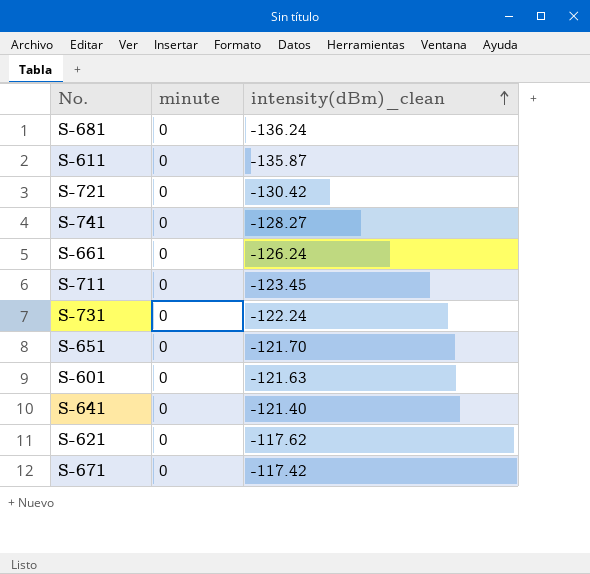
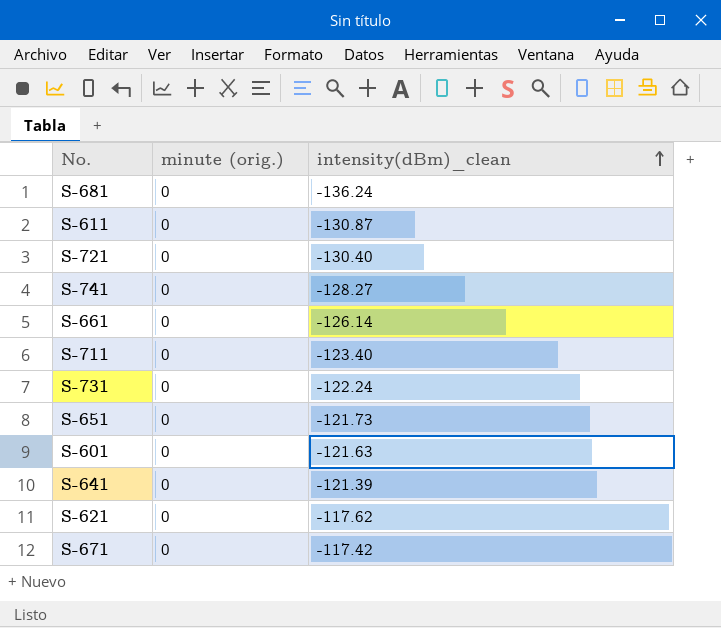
column name: minute -> minute (orig.)
S-611 | intensity(dBm)_clean: -135.87 -> -130.87
S-721 | intensity(dBm)_clean: -130.42 -> -130.40
S-661 | intensity(dBm)_clean: -126.24 -> -126.14
S-711 | intensity(dBm)_clean: -123.45 -> -123.40
S-651 | intensity(dBm)_clean: -121.70 -> -121.73
S-641 | intensity(dBm)_clean: -121.40 -> -121.39

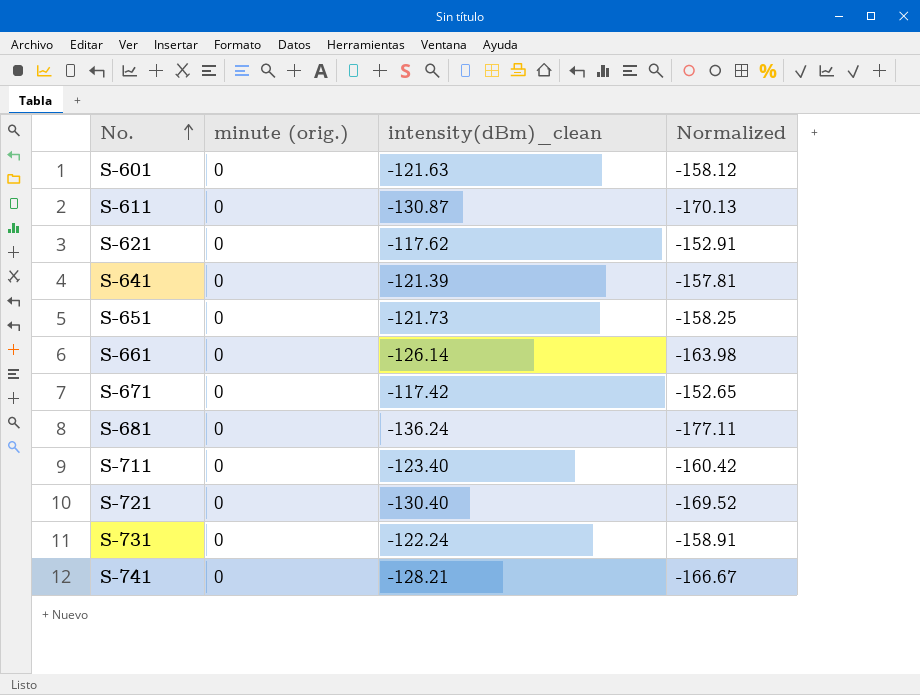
row order: intensity(dBm)_clean ascending -> No. ascending
column Normalized | formula: none -> [intensity(dBm)_clean] * 1.3
S-741 | intensity(dBm)_clean: -128.27 -> -128.21

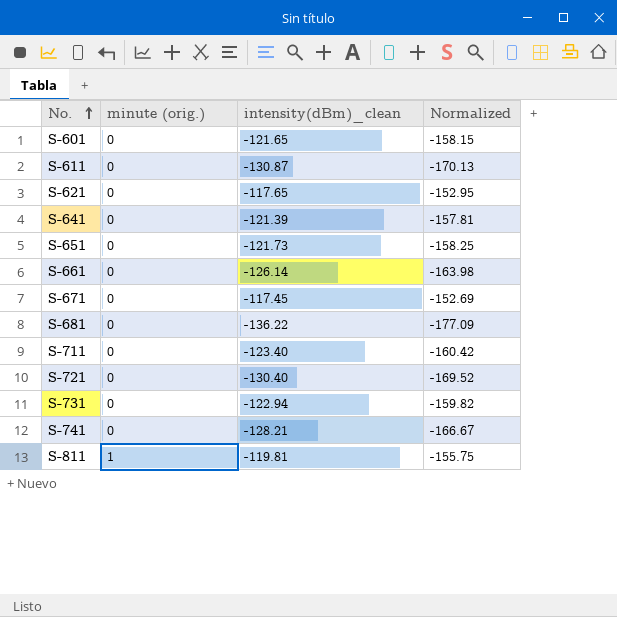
S-601 | intensity(dBm)_clean: -121.63 -> -121.65
S-601 | Normalized: -158.12 -> -158.15
S-621 | intensity(dBm)_clean: -117.62 -> -117.65
S-621 | Normalized: -152.91 -> -152.95
S-671 | intensity(dBm)_clean: -117.42 -> -117.45
S-671 | Normalized: -152.65 -> -152.69
S-681 | intensity(dBm)_clean: -136.24 -> -136.22
S-681 | Normalized: -177.11 -> -177.09
S-731 | intensity(dBm)_clean: -122.24 -> -122.94
S-731 | Normalized: -158.91 -> -159.82
row S-811: none -> 1 | -119.81 | -155.75

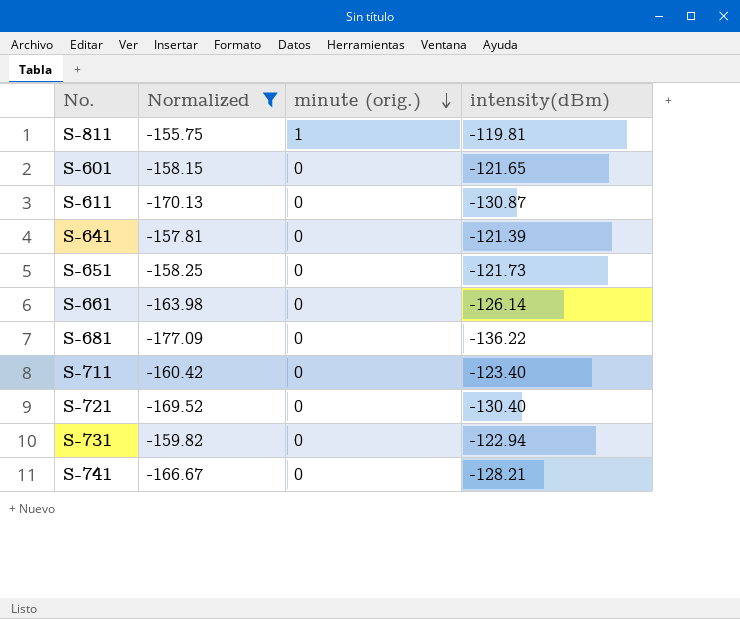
filter: none -> Normalized <= -155.75
row order: No. ascending -> minute (orig.) descending
column Normalized | position: 4 -> 2
column name: intensity(dBm)_clean -> intensity(dBm)

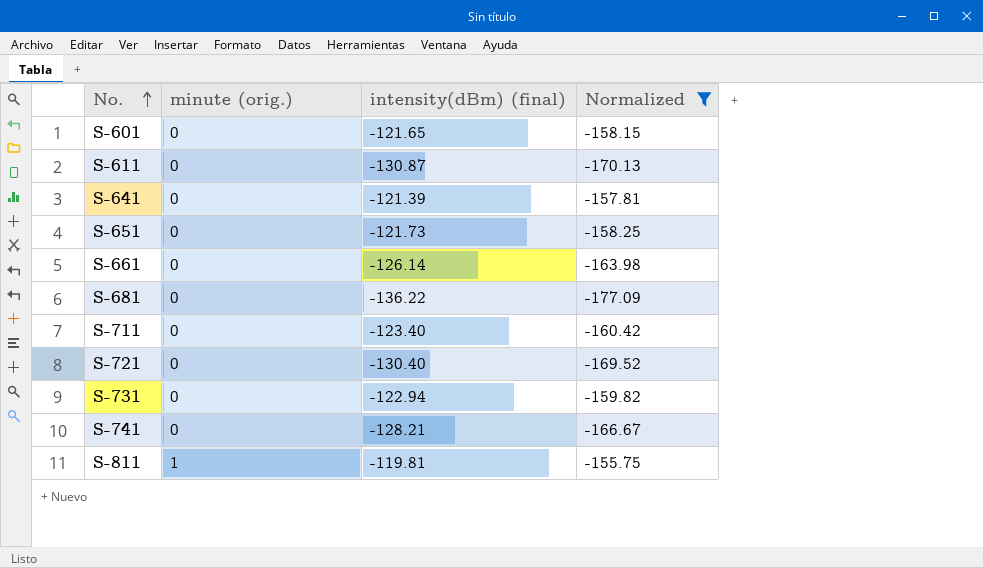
row order: minute (orig.) descending -> No. ascending
column name: intensity(dBm) -> intensity(dBm) (final)
column Normalized | position: 2 -> 4

